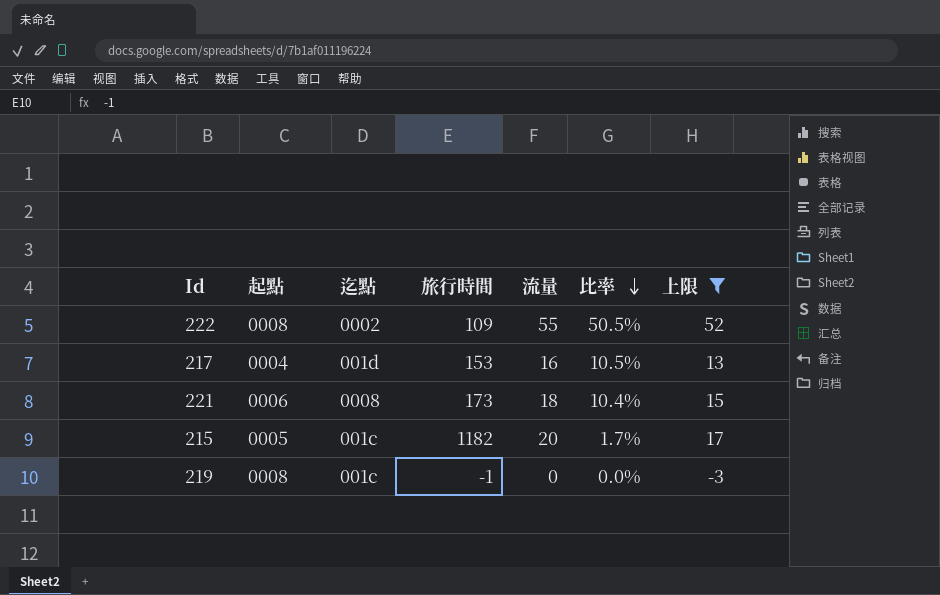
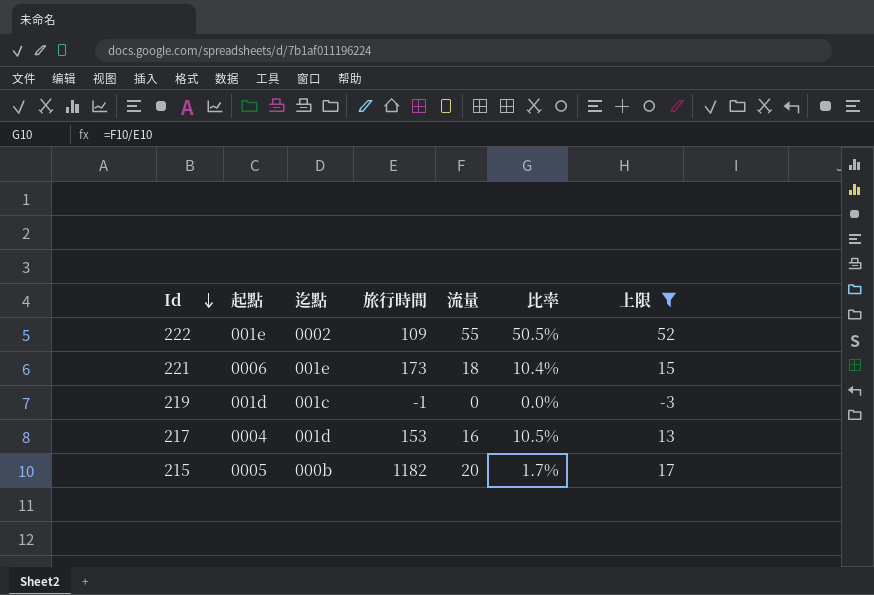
row order: 比率 descending -> Id descending
222 | 起點: 0008 -> 001e
221 | 迄點: 0008 -> 001e
219 | 起點: 0008 -> 001d
215 | 迄點: 001c -> 000b

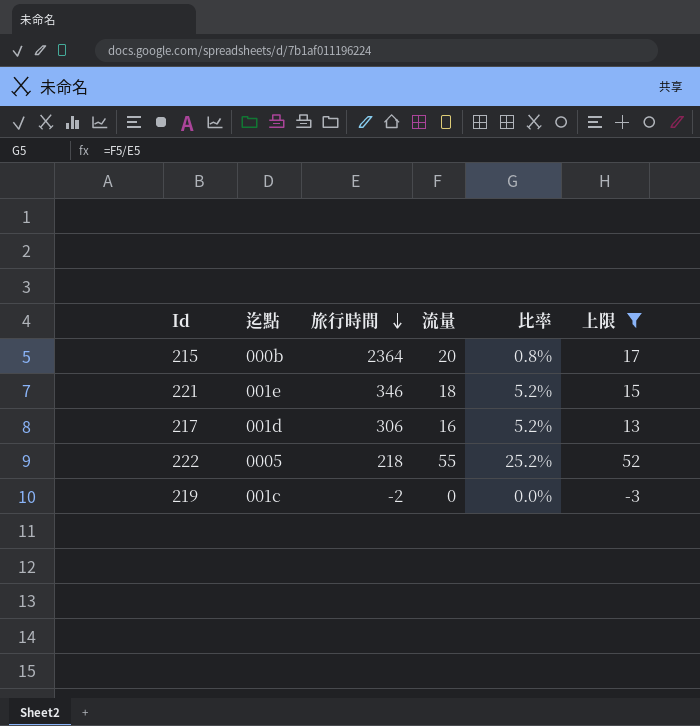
row order: Id descending -> 旅行時間 descending
column 起點 | position: 2 -> none
215 | 旅行時間: 1182 -> 2364
215 | 比率: 1.7% -> 0.8%
221 | 旅行時間: 173 -> 346
221 | 比率: 10.4% -> 5.2%
217 | 旅行時間: 153 -> 306
217 | 比率: 10.5% -> 5.2%
222 | 迄點: 0002 -> 0005
222 | 旅行時間: 109 -> 218
222 | 比率: 50.5% -> 25.2%
219 | 旅行時間: -1 -> -2

